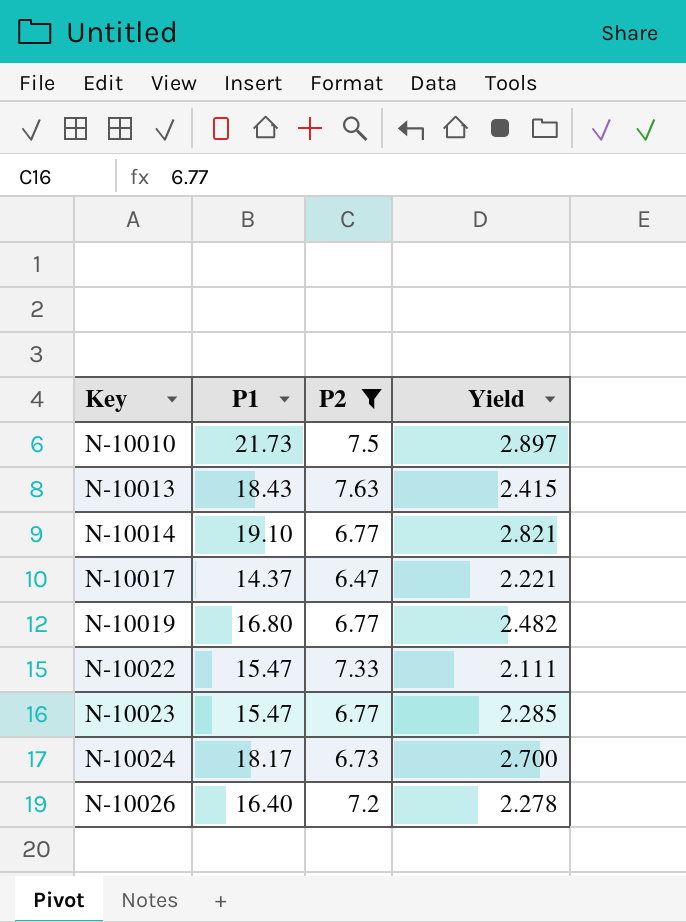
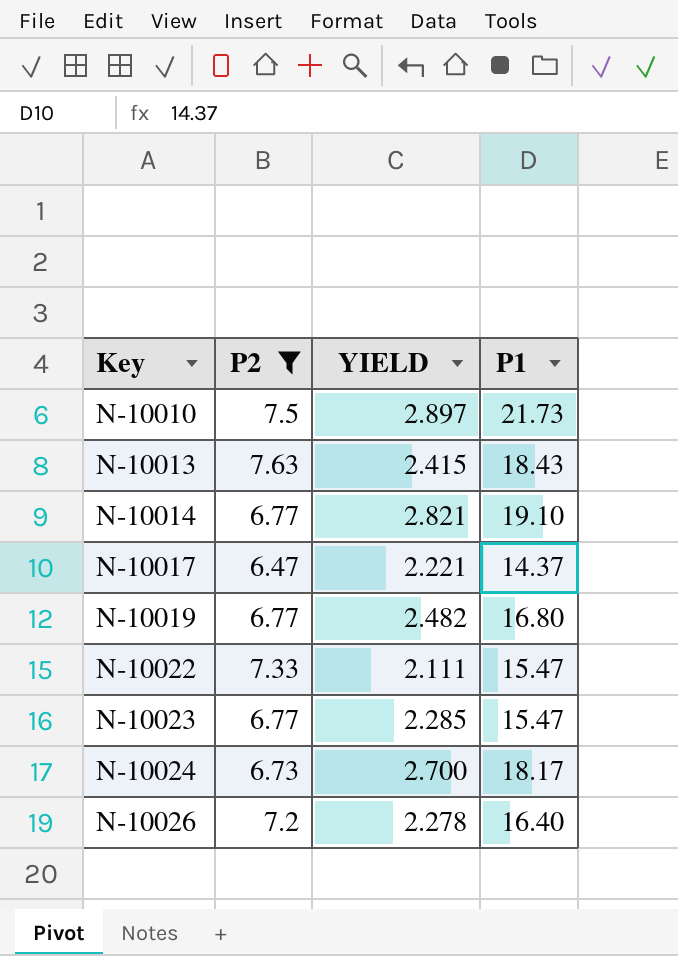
column name: Yield -> YIELD
column P1 | position: 2 -> 4

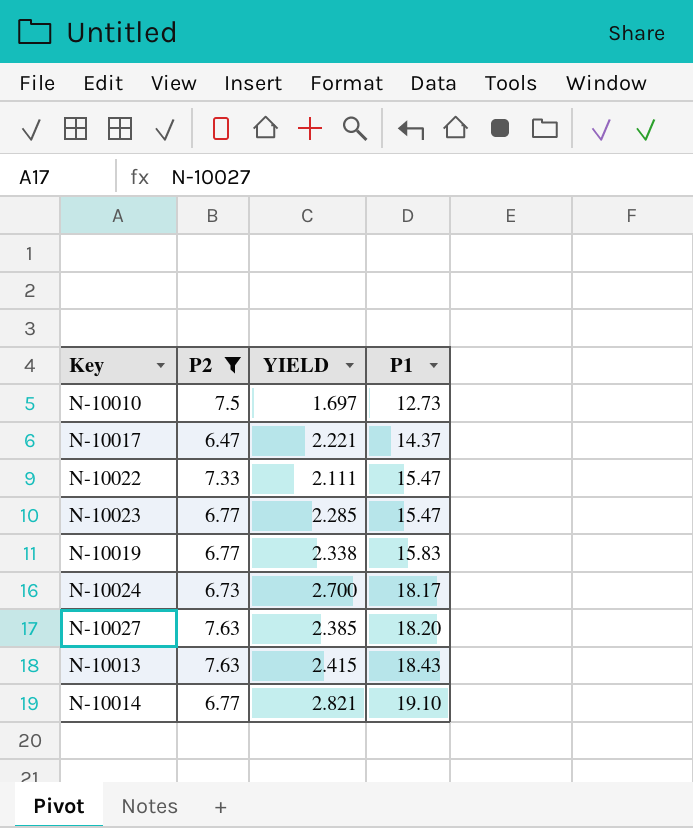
row order: Key ascending -> P1 ascending
row N-10026: 7.2 | 2.278 | 16.40 -> none
N-10010 | YIELD: 2.897 -> 1.697
N-10010 | P1: 21.73 -> 12.73
N-10019 | YIELD: 2.482 -> 2.338
N-10019 | P1: 16.80 -> 15.83
row N-10027: none -> 7.63 | 2.385 | 18.20

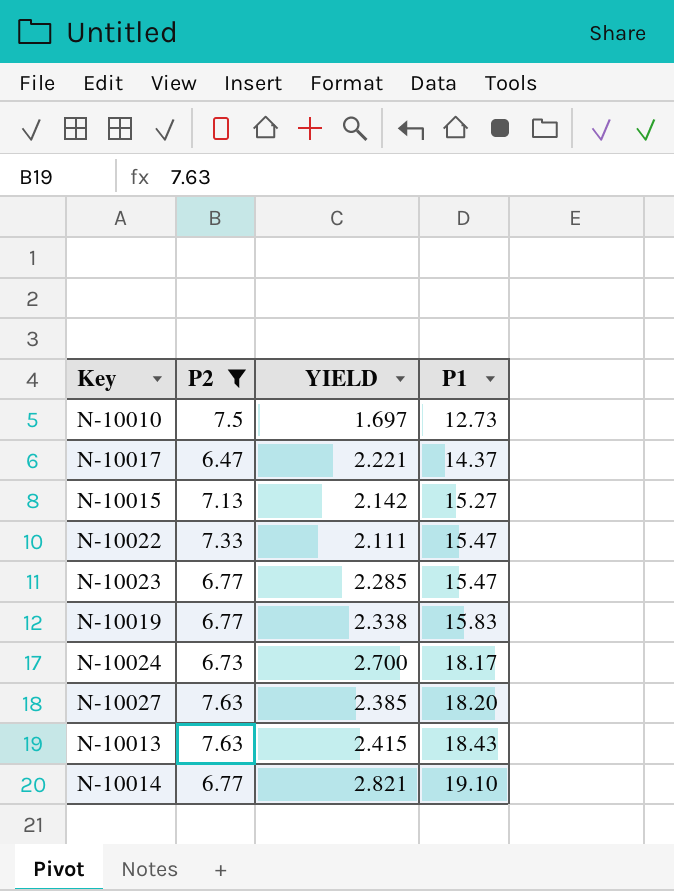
row N-10015: none -> 7.13 | 2.142 | 15.27

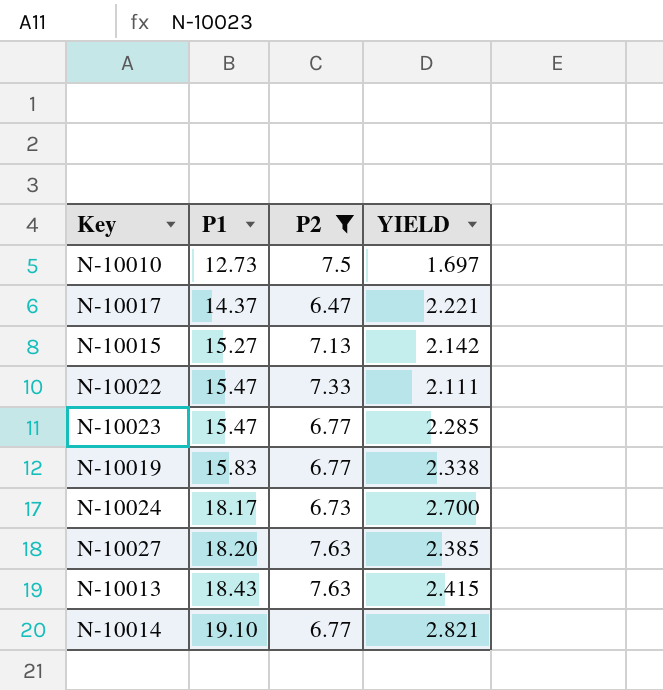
column P1 | position: 4 -> 2

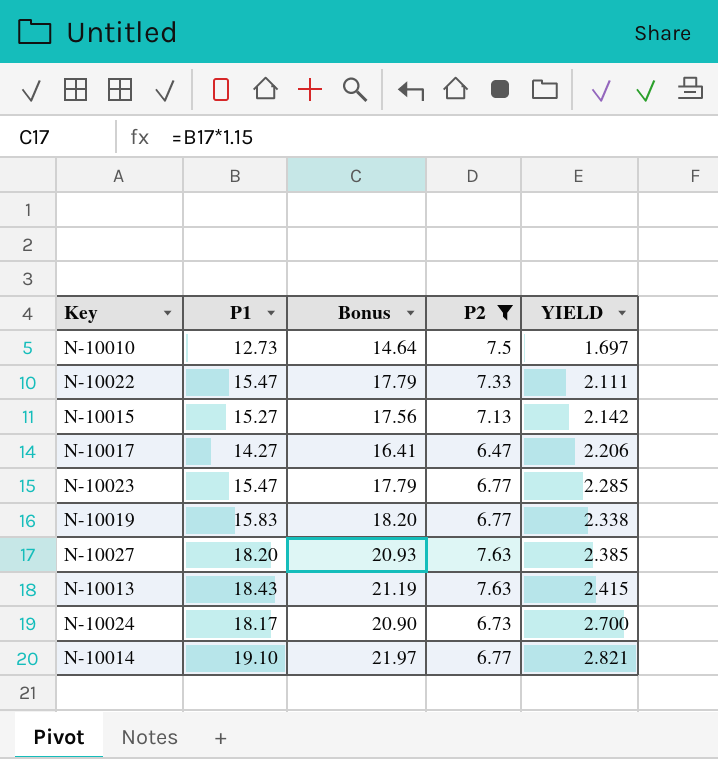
row order: P1 ascending -> YIELD ascending
column Bonus | formula: none -> [P1] * 1.15
N-10017 | P1: 14.37 -> 14.27
N-10017 | YIELD: 2.221 -> 2.206

